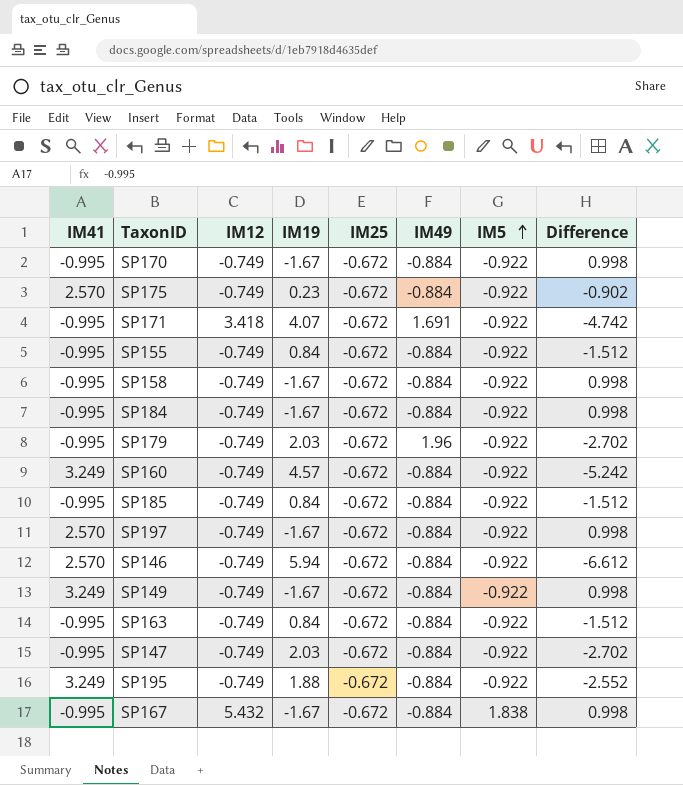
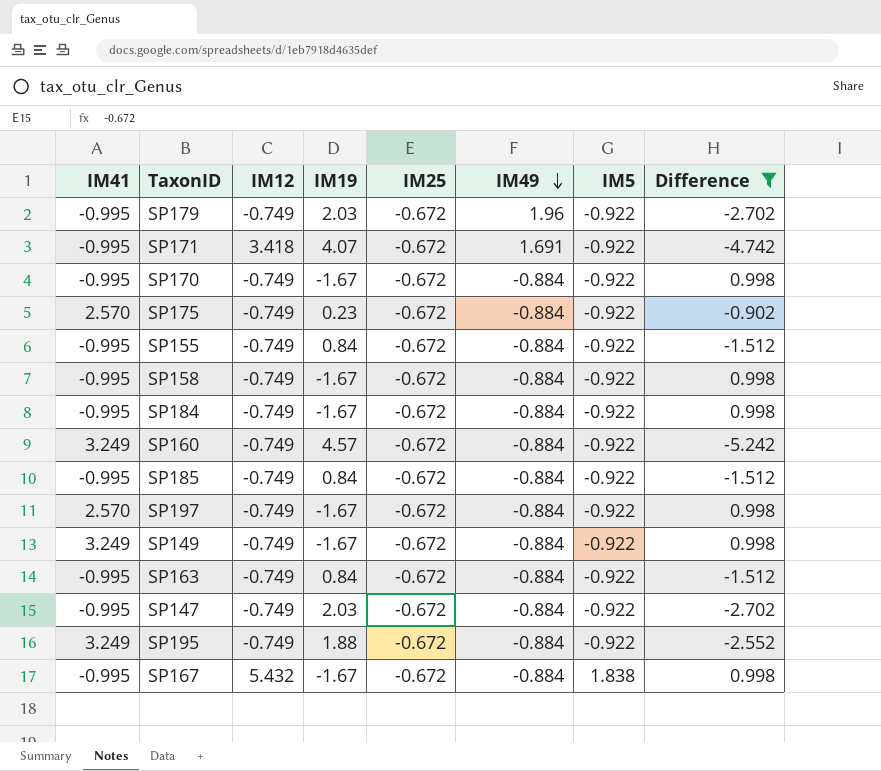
filter: none -> Difference != -6.612
row order: IM5 ascending -> IM49 descending

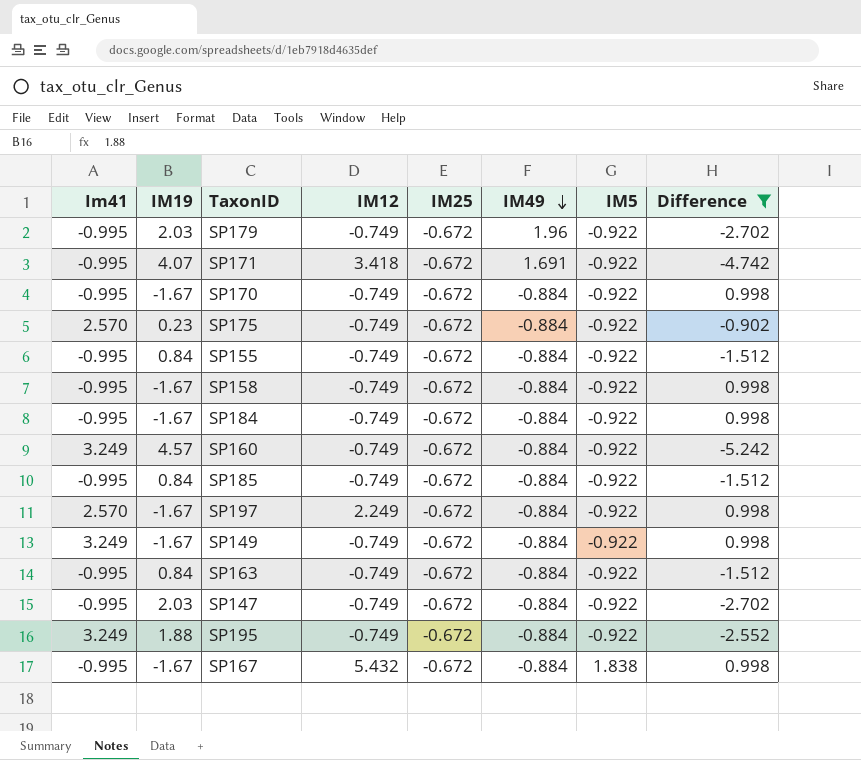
column name: IM41 -> Im41
column IM19 | position: 4 -> 2
SP197 | IM12: -0.749 -> 2.249

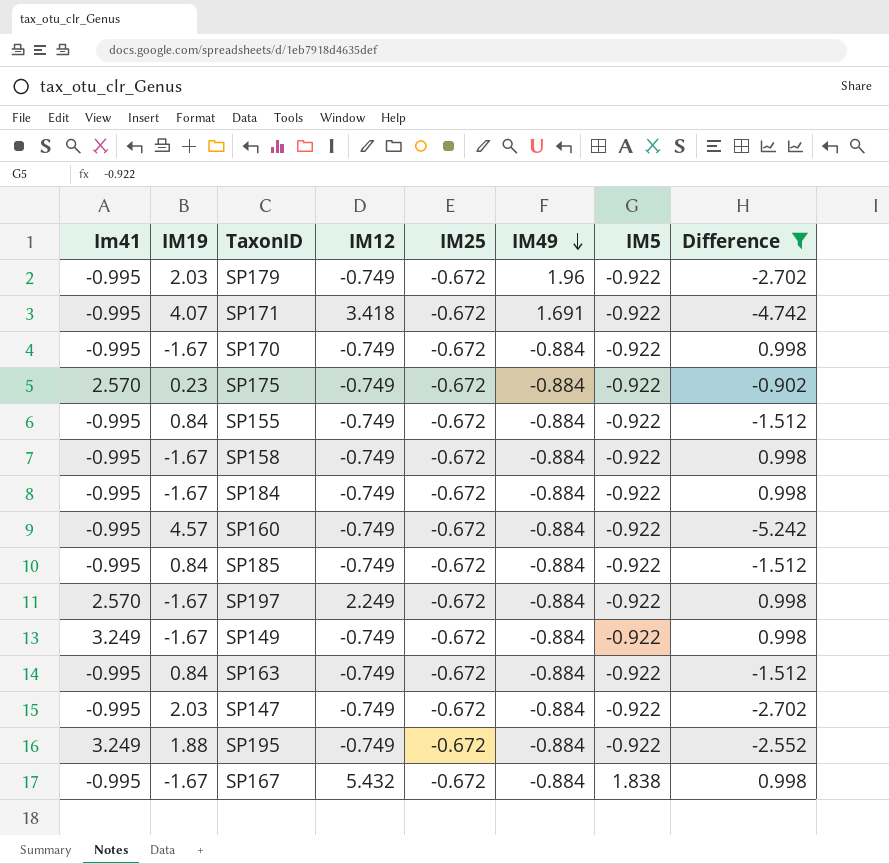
SP160 | Im41: 3.249 -> -0.995

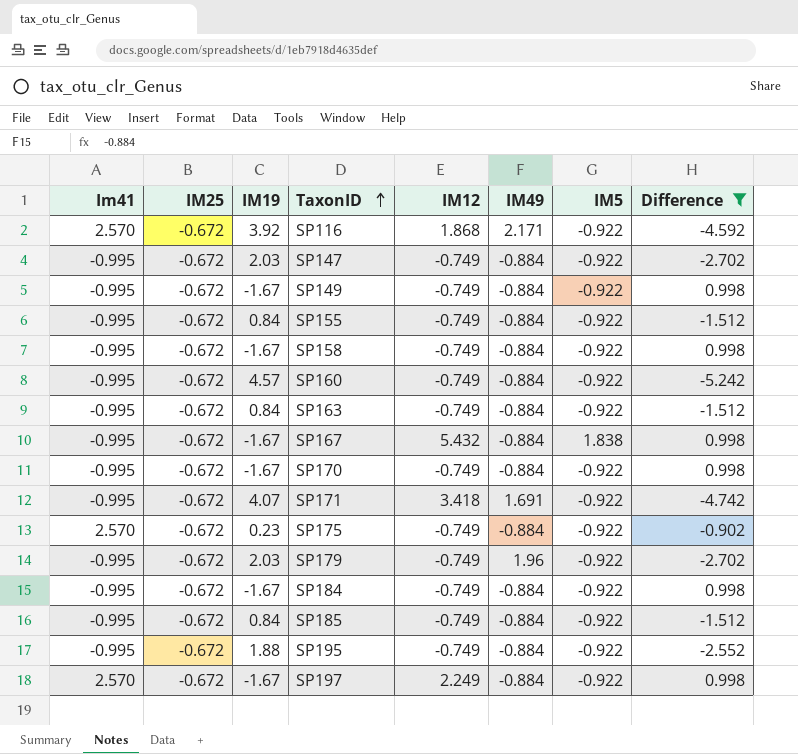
row order: IM49 descending -> TaxonID ascending
column IM25 | position: 5 -> 2
row SP116: none -> 2.570 | -0.672 | 3.92 | 1.868 | 2.171 | -0.922 | -4.592
SP149 | Im41: 3.249 -> -0.995
SP195 | Im41: 3.249 -> -0.995

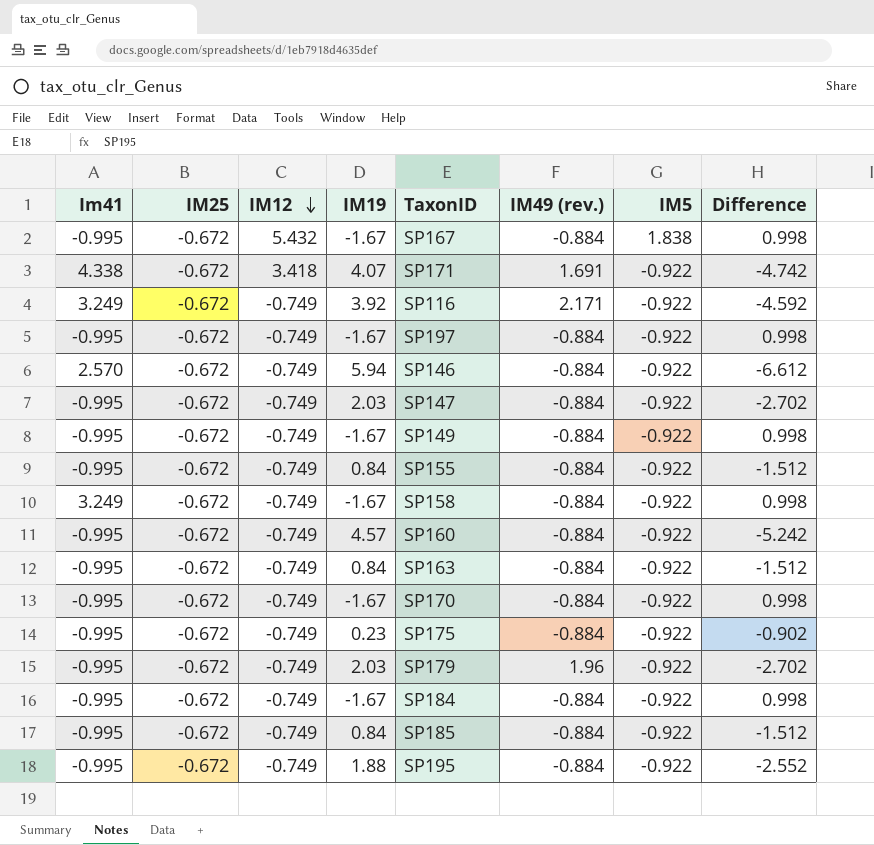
filter: Difference != -6.612 -> none
row order: TaxonID ascending -> IM12 descending
column IM12 | position: 5 -> 3
column name: IM49 -> IM49 (rev.)
SP171 | Im41: -0.995 -> 4.338
SP116 | Im41: 2.570 -> 3.249
SP116 | IM12: 1.868 -> -0.749
SP197 | Im41: 2.570 -> -0.995
SP197 | IM12: 2.249 -> -0.749
SP158 | Im41: -0.995 -> 3.249
SP175 | Im41: 2.570 -> -0.995

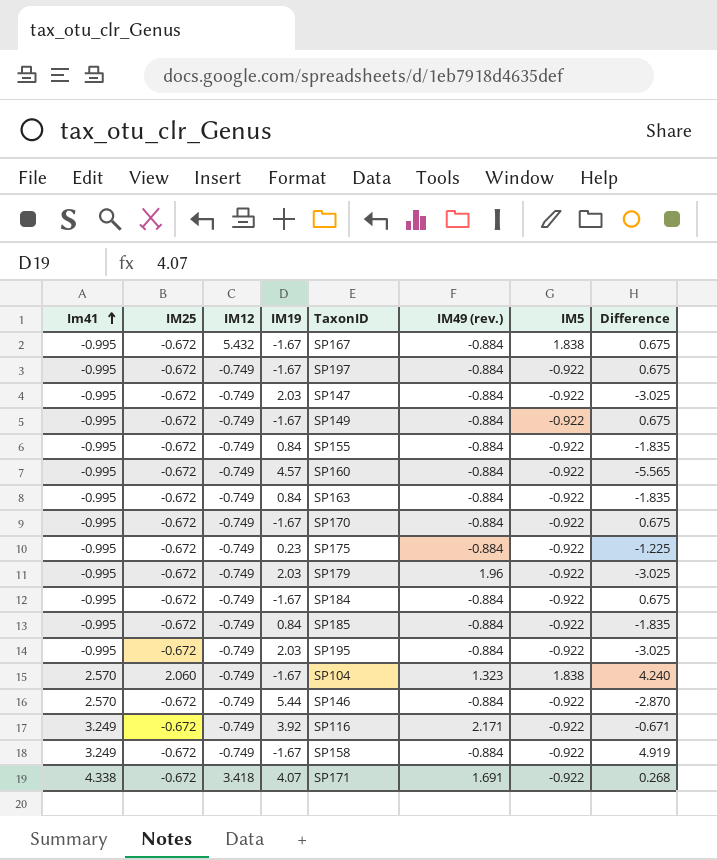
row order: IM12 descending -> Im41 ascending
column Difference | formula: [IM25] - [IM19] -> [Im41] - [IM19]
SP195 | IM19: 1.88 -> 2.03
row SP104: none -> 2.570 | 2.060 | -0.749 | -1.67 | 1.323 | 1.838 | 4.240
SP146 | IM19: 5.94 -> 5.44

